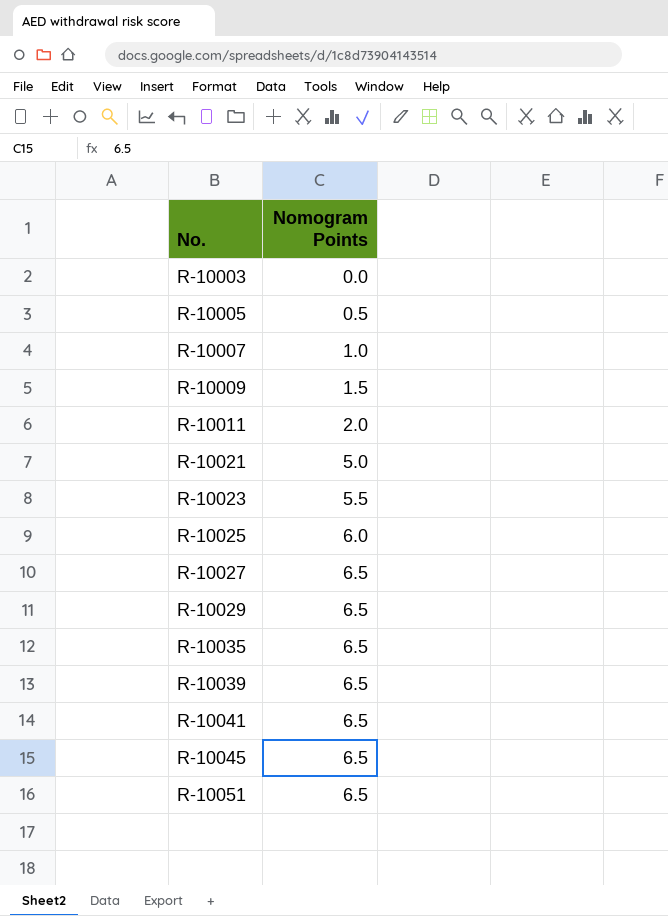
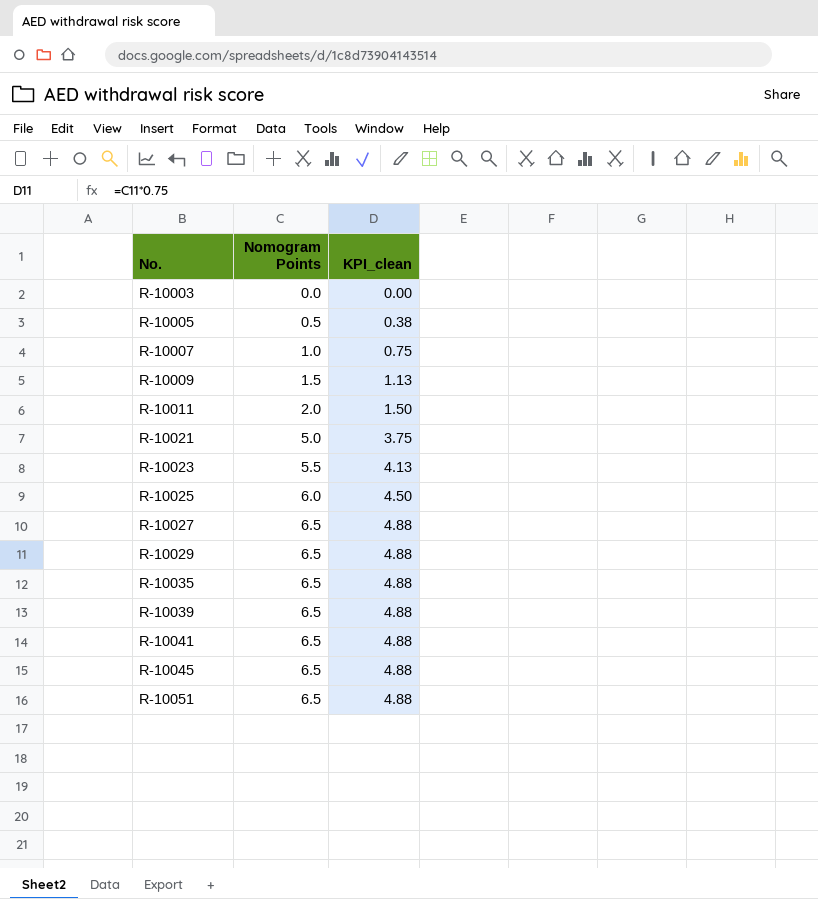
column KPI_clean | formula: none -> [Nomogram Points] * 0.75

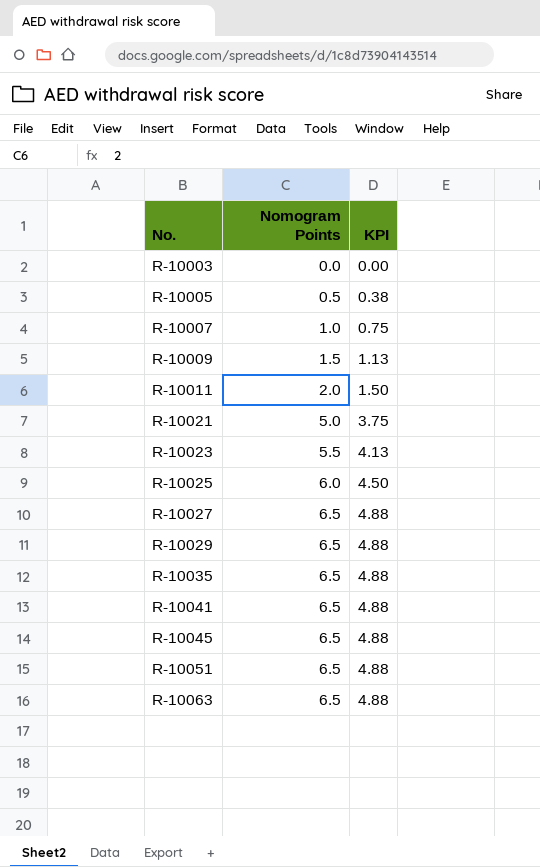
column name: KPI_clean -> KPI
row R-10039: 6.5 | 4.88 -> none
row R-10063: none -> 6.5 | 4.88

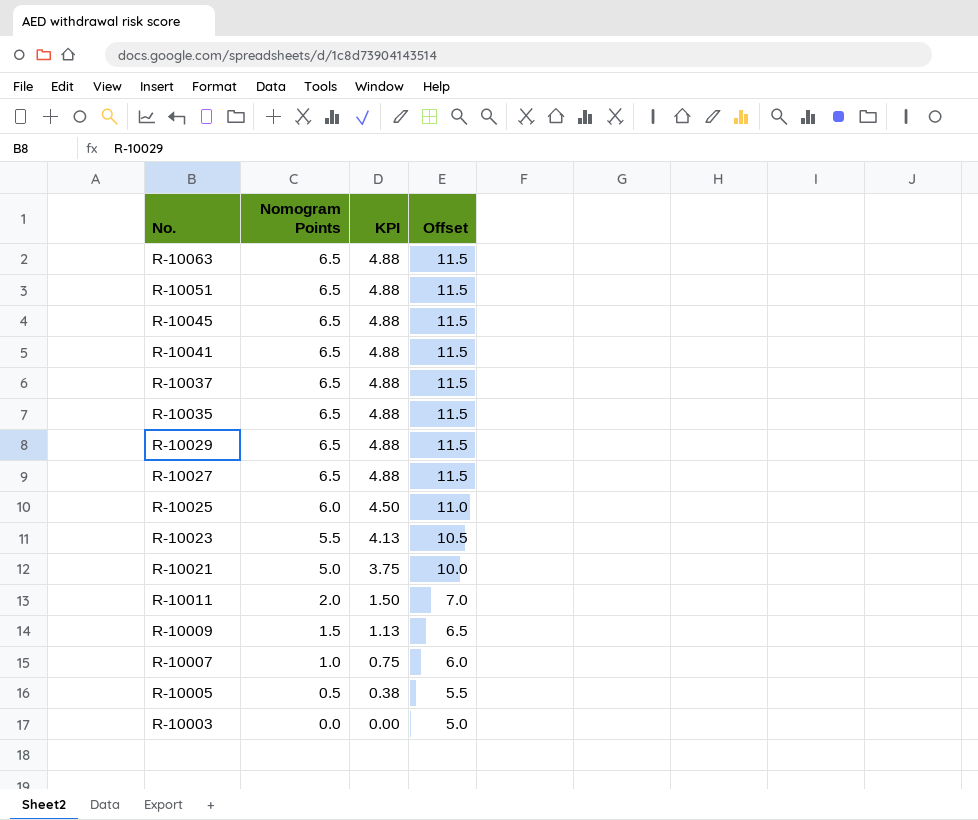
row order: No. ascending -> No. descending
column Offset | formula: none -> [Nomogram Points] + 5
row R-10037: none -> 6.5 | 4.88 | 11.5

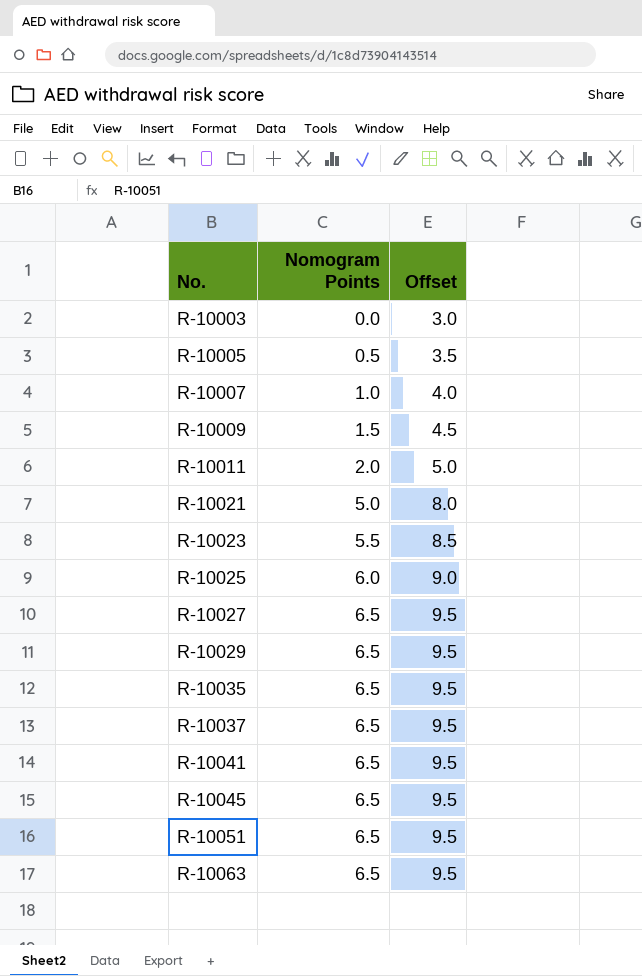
row order: No. descending -> No. ascending
column KPI | formula: [Nomogram Points] * 0.75 -> none
column Offset | formula: [Nomogram Points] + 5 -> [Nomogram Points] + 3

